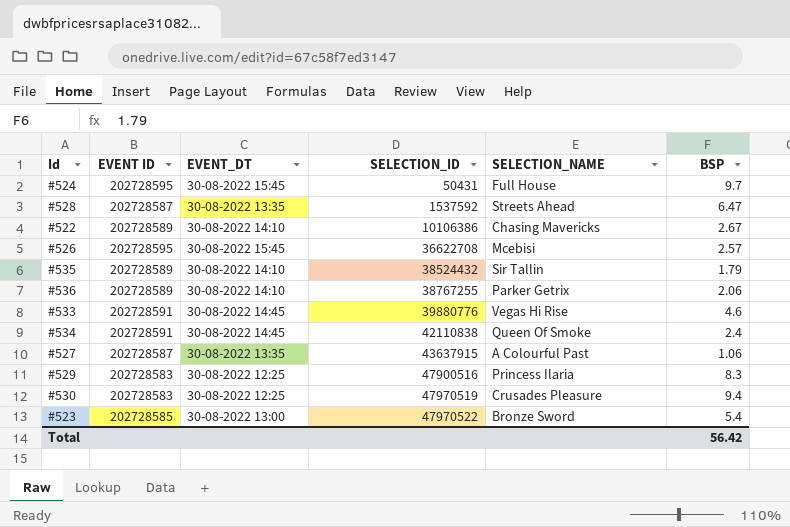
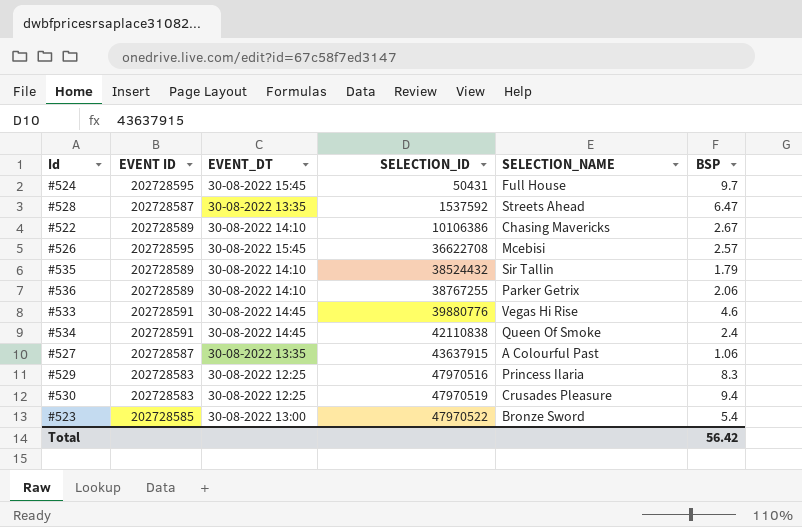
#529 | SELECTION_ID: 47900516 -> 47970516

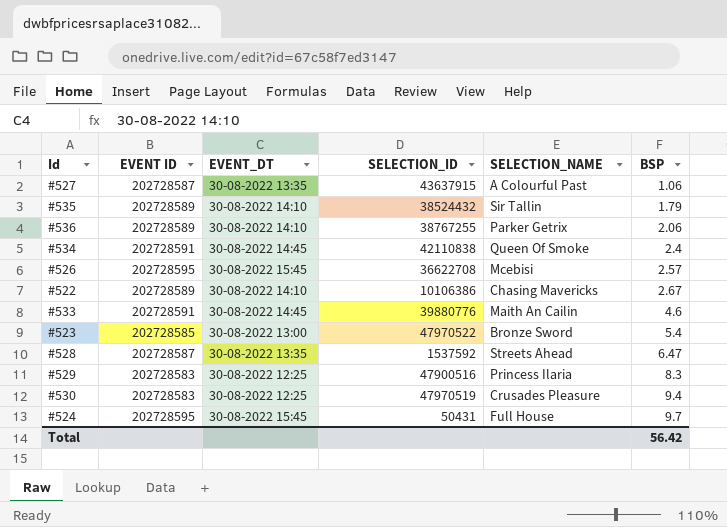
row order: SELECTION_ID ascending -> BSP ascending
#533 | SELECTION_NAME: Vegas Hi Rise -> Maith An Cailin
#529 | SELECTION_ID: 47970516 -> 47900516

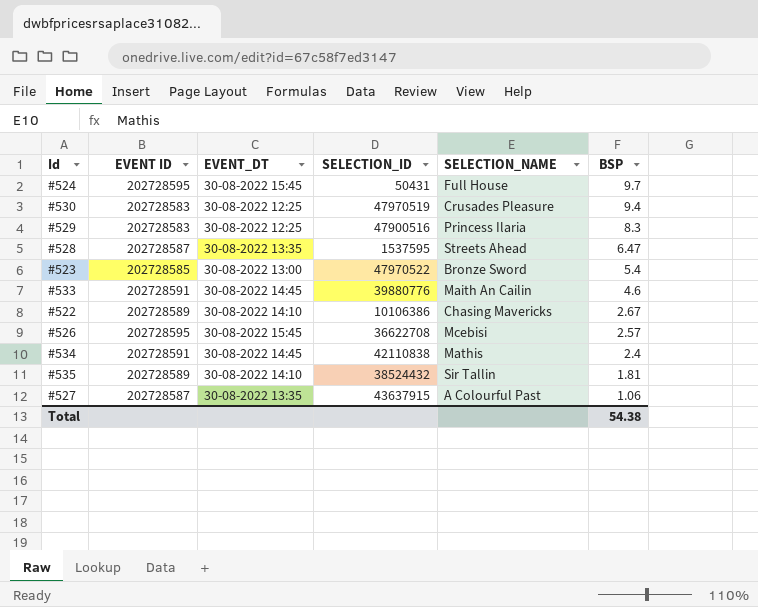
row order: BSP ascending -> BSP descending
row #536: 202728589 | 30-08-2022 14:10 | 38767255 | Parker Getrix | 2.06 -> none
#528 | SELECTION_ID: 1537592 -> 1537595
#534 | SELECTION_NAME: Queen Of Smoke -> Mathis
#535 | BSP: 1.79 -> 1.81
Total | BSP: 56.42 -> 54.38

